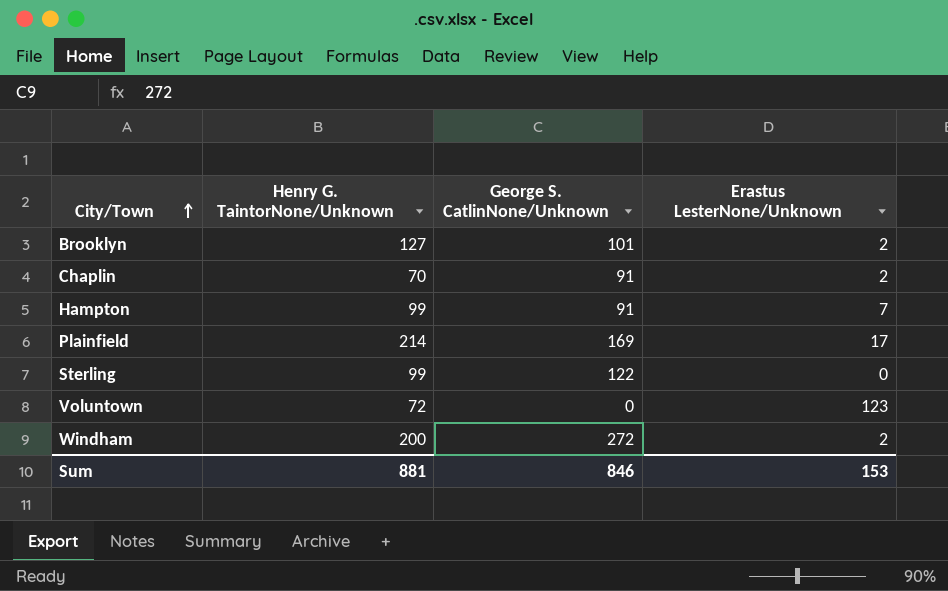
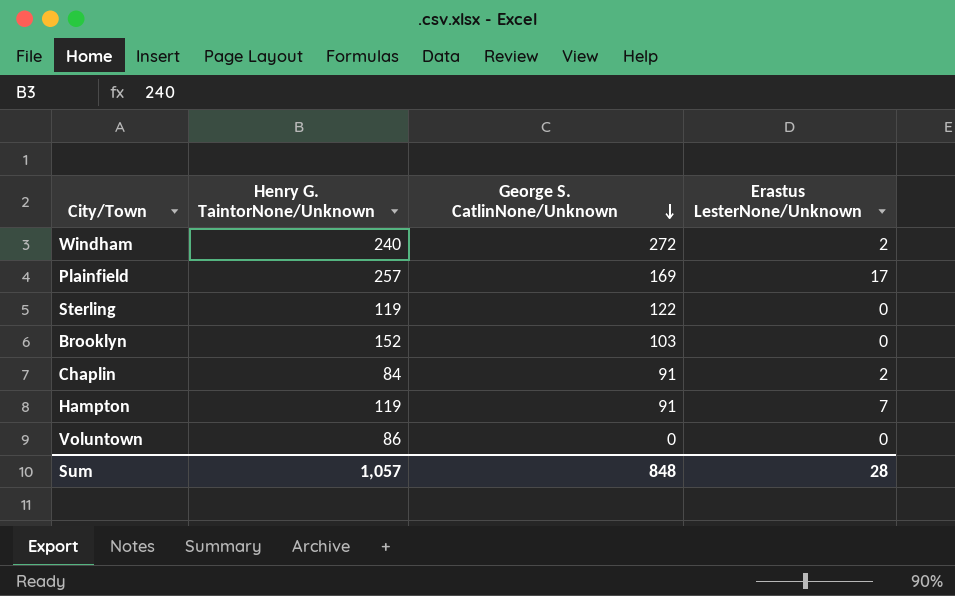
row order: City/Town ascending -> George S. CatlinNone/Unknown descending
Windham | Henry G. TaintorNone/Unknown: 200 -> 240
Plainfield | Henry G. TaintorNone/Unknown: 214 -> 257
Sterling | Henry G. TaintorNone/Unknown: 99 -> 119
Brooklyn | Henry G. TaintorNone/Unknown: 127 -> 152
Brooklyn | George S. CatlinNone/Unknown: 101 -> 103
Brooklyn | Erastus LesterNone/Unknown: 2 -> 0
Chaplin | Henry G. TaintorNone/Unknown: 70 -> 84
Hampton | Henry G. TaintorNone/Unknown: 99 -> 119
Voluntown | Henry G. TaintorNone/Unknown: 72 -> 86
Voluntown | Erastus LesterNone/Unknown: 123 -> 0
Sum | Henry G. TaintorNone/Unknown: 881 -> 1,057
Sum | George S. CatlinNone/Unknown: 846 -> 848
Sum | Erastus LesterNone/Unknown: 153 -> 28

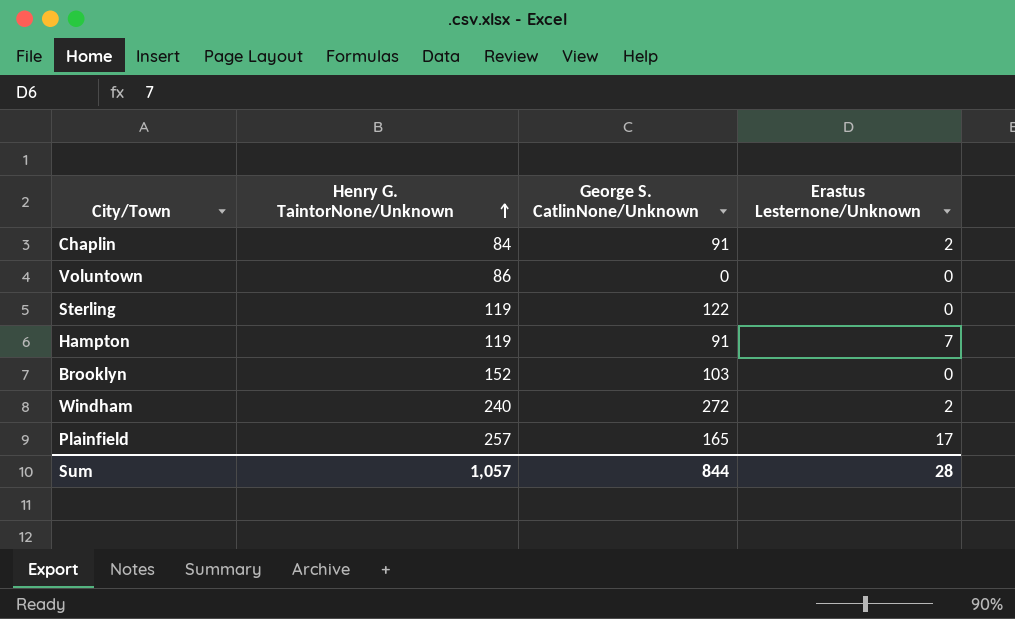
row order: George S. CatlinNone/Unknown descending -> Henry G. TaintorNone/Unknown ascending
column name: Erastus LesterNone/Unknown -> Erastus Lesternone/Unknown
Plainfield | George S. CatlinNone/Unknown: 169 -> 165
Sum | George S. CatlinNone/Unknown: 848 -> 844

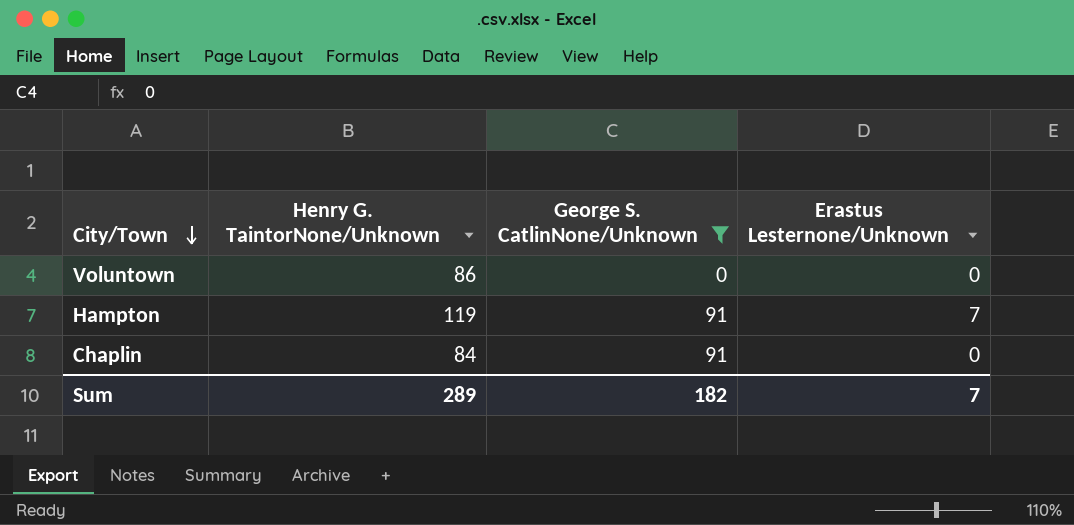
filter: none -> George S. CatlinNone/Unknown <= 91
row order: Henry G. TaintorNone/Unknown ascending -> City/Town descending
Chaplin | Erastus Lesternone/Unknown: 2 -> 0
Sum | Henry G. TaintorNone/Unknown: 1,057 -> 289
Sum | George S. CatlinNone/Unknown: 844 -> 182
Sum | Erastus Lesternone/Unknown: 28 -> 7

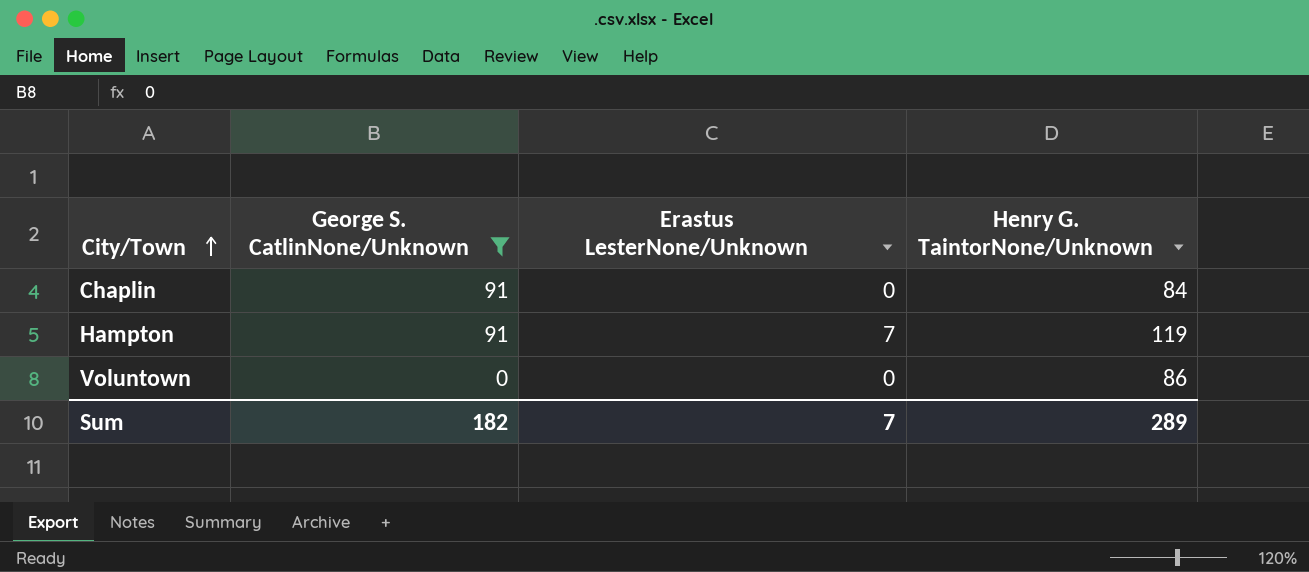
row order: City/Town descending -> City/Town ascending
column name: Erastus Lesternone/Unknown -> Erastus LesterNone/Unknown
column Henry G. TaintorNone/Unknown | position: 2 -> 4

